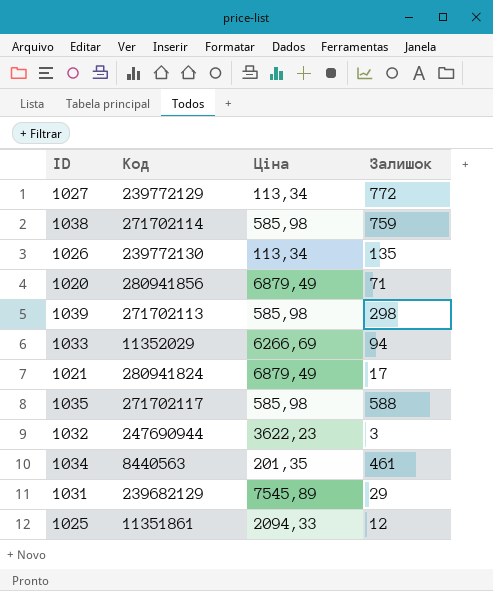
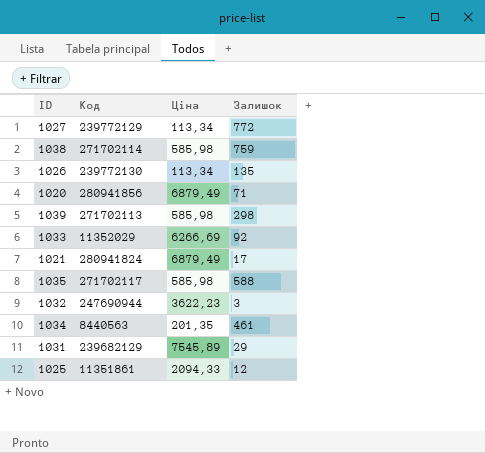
1033 | Залишок: 94 -> 92

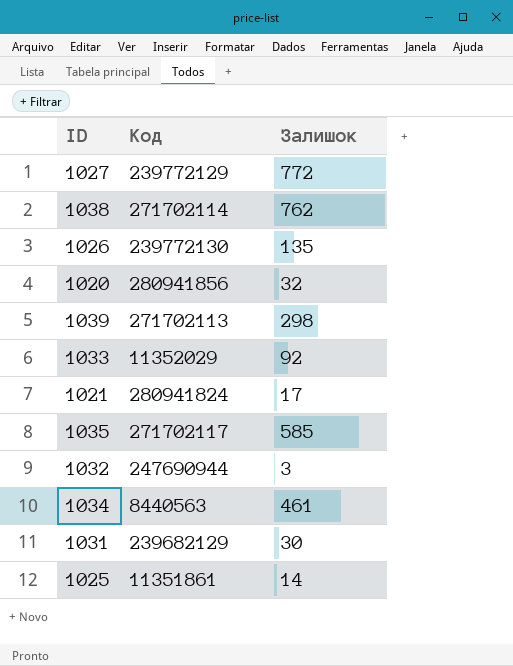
column Ціна | position: 3 -> none
1038 | Залишок: 759 -> 762
1020 | Залишок: 71 -> 32
1035 | Залишок: 588 -> 585
1031 | Залишок: 29 -> 30
1025 | Залишок: 12 -> 14

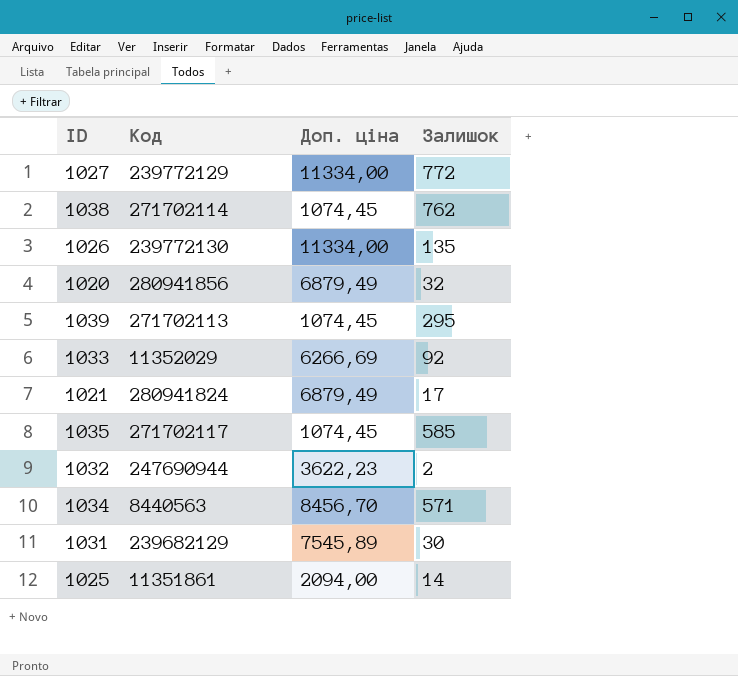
column Доп. ціна | position: none -> 3
1039 | Залишок: 298 -> 295
1032 | Залишок: 3 -> 2
1034 | Залишок: 461 -> 571

